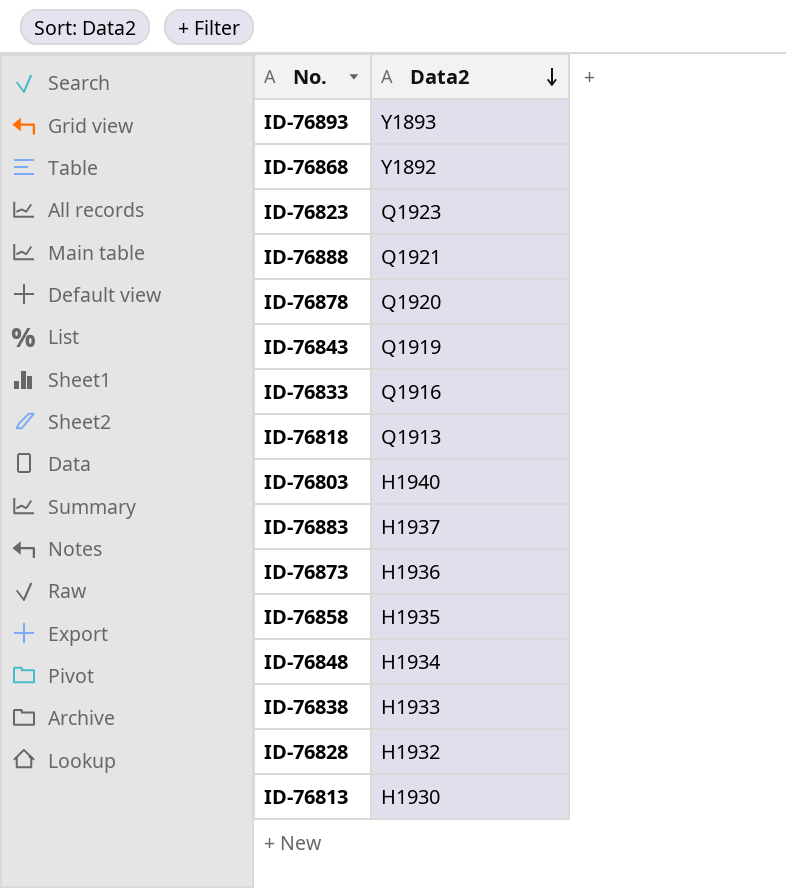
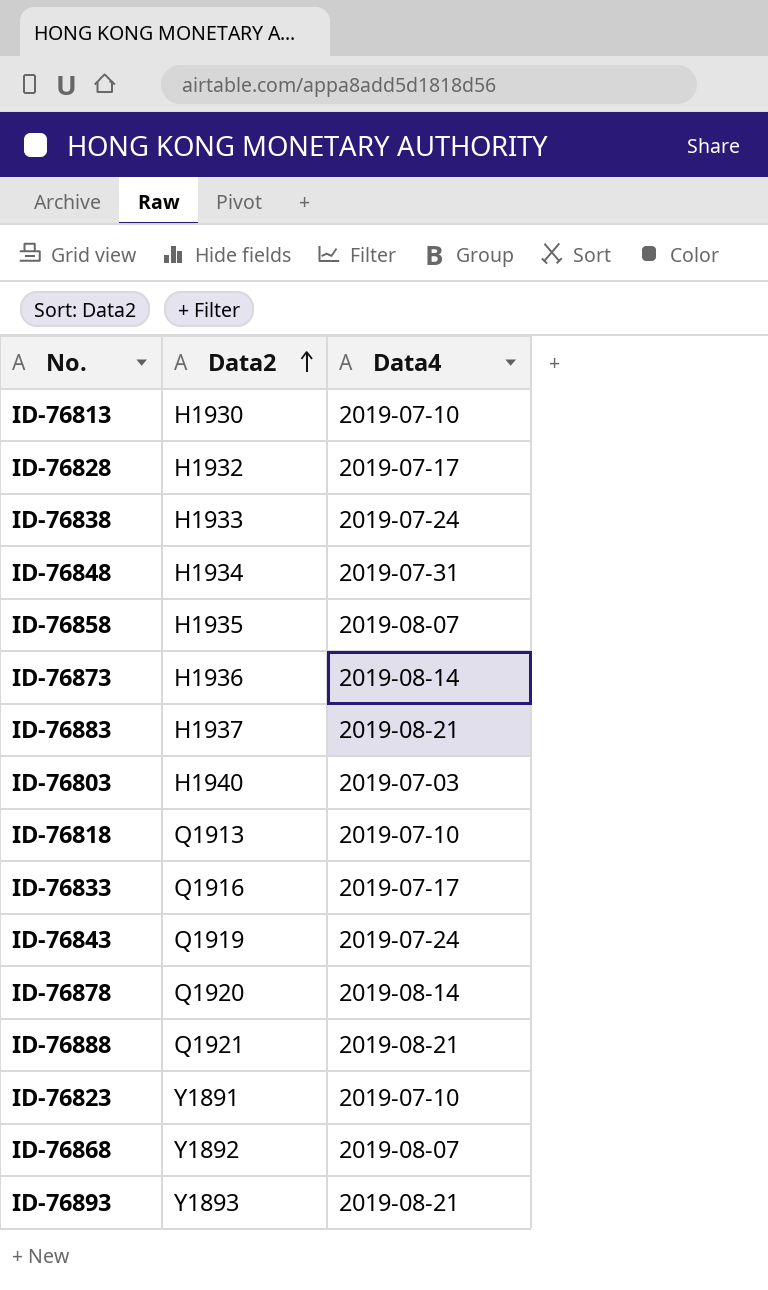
row order: Data2 descending -> Data2 ascending
column Data4 | position: none -> 3
ID-76823 | Data2: Q1923 -> Y1891

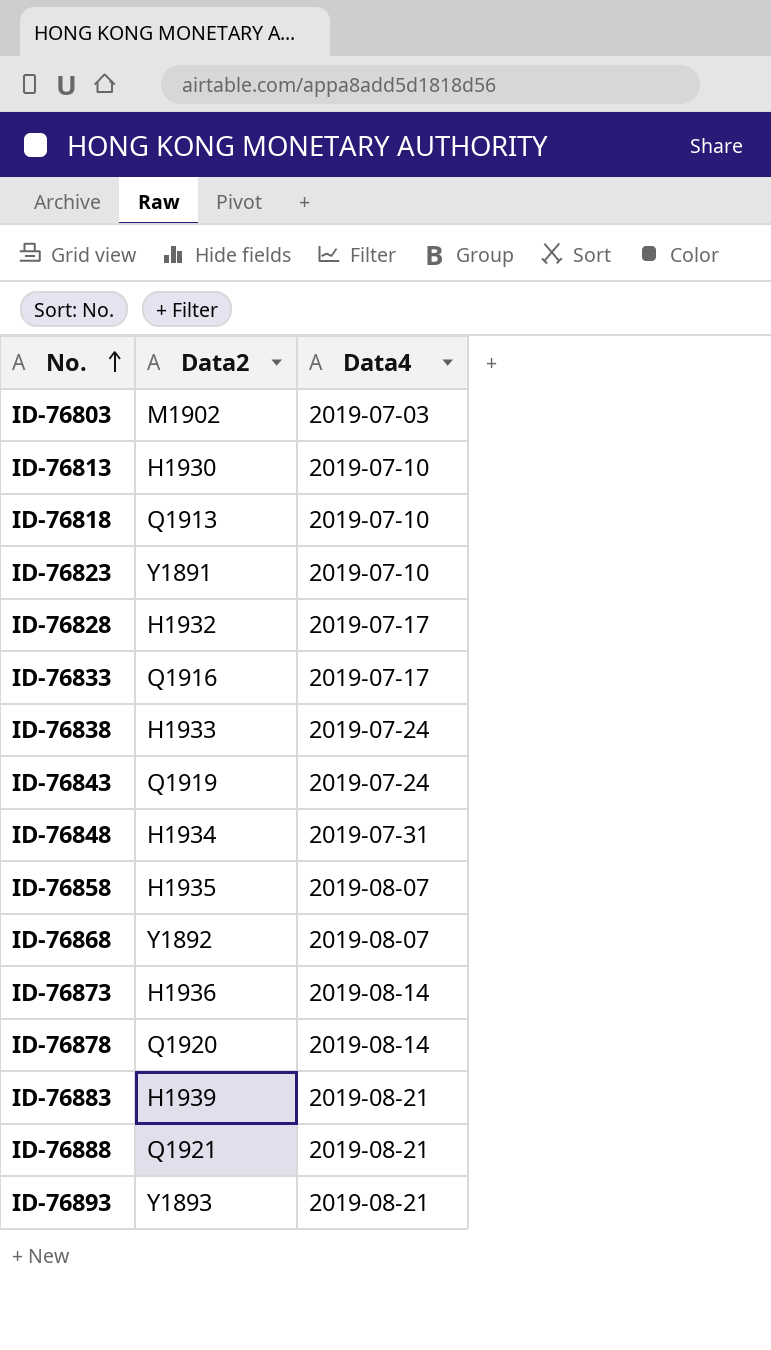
row order: Data2 ascending -> No. ascending
ID-76803 | Data2: H1940 -> M1902
ID-76883 | Data2: H1937 -> H1939

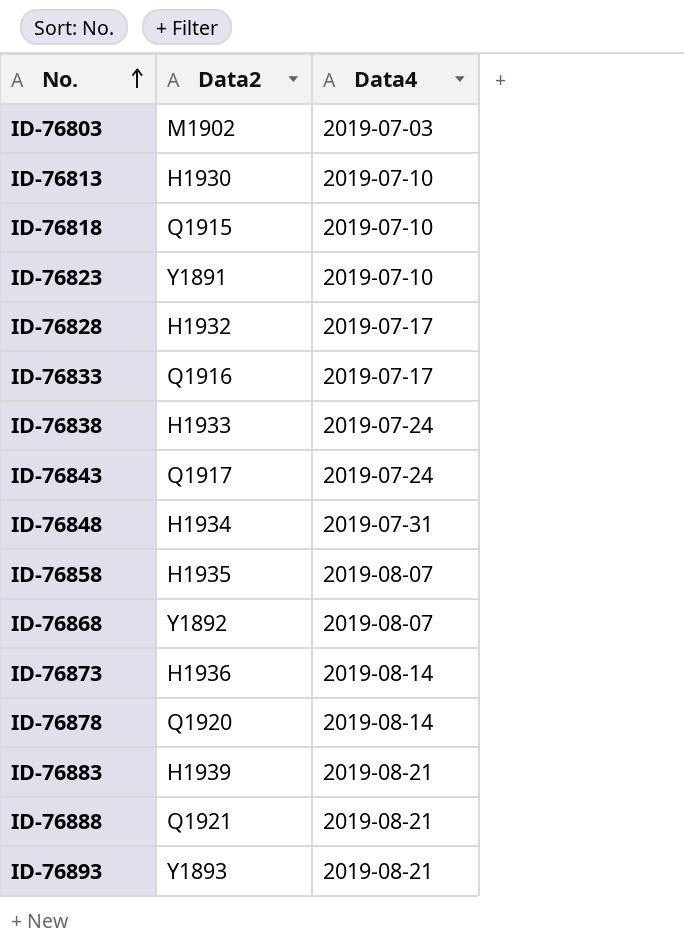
ID-76818 | Data2: Q1913 -> Q1915
ID-76843 | Data2: Q1919 -> Q1917

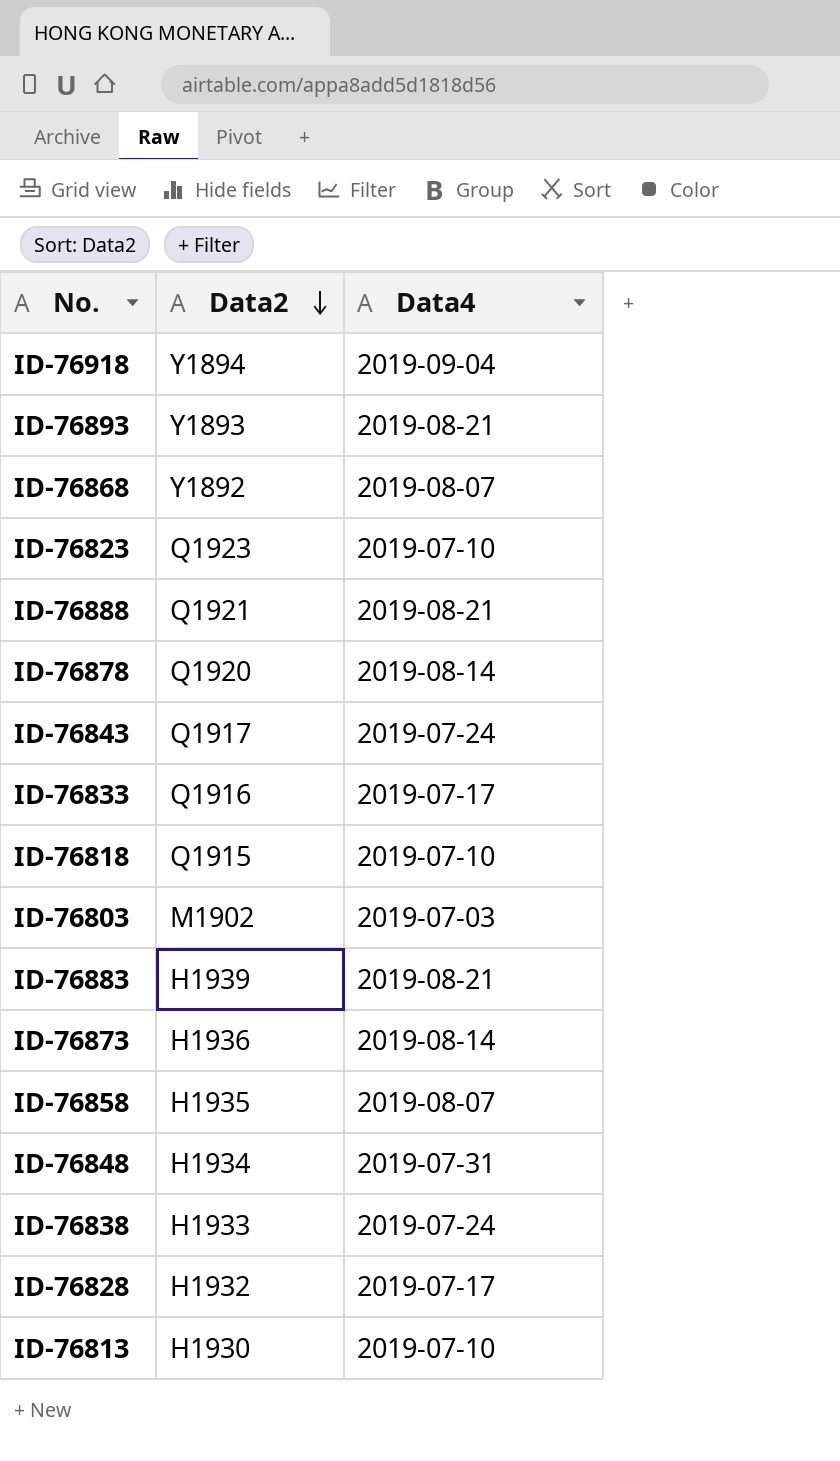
row order: No. ascending -> Data2 descending
row ID-76918: none -> Y1894 | 2019-09-04
ID-76823 | Data2: Y1891 -> Q1923

